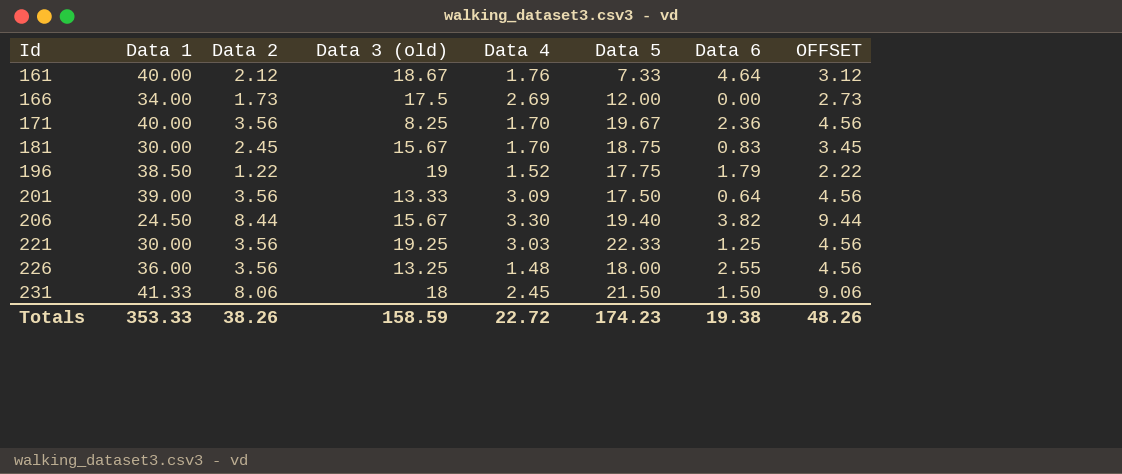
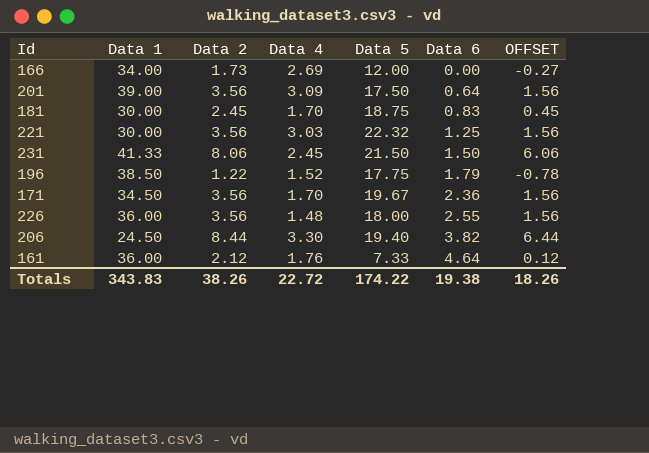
row order: Id ascending -> Data 6 ascending
column Data 3 (old) | position: 4 -> none
column OFFSET | formula: [Data 2] + 1 -> [Data 2] - 2
221 | Data 5: 22.33 -> 22.32
171 | Data 1: 40.00 -> 34.50
161 | Data 1: 40.00 -> 36.00
Totals | Data 1: 353.33 -> 343.83
Totals | Data 5: 174.23 -> 174.22
Totals | OFFSET: 48.26 -> 18.26

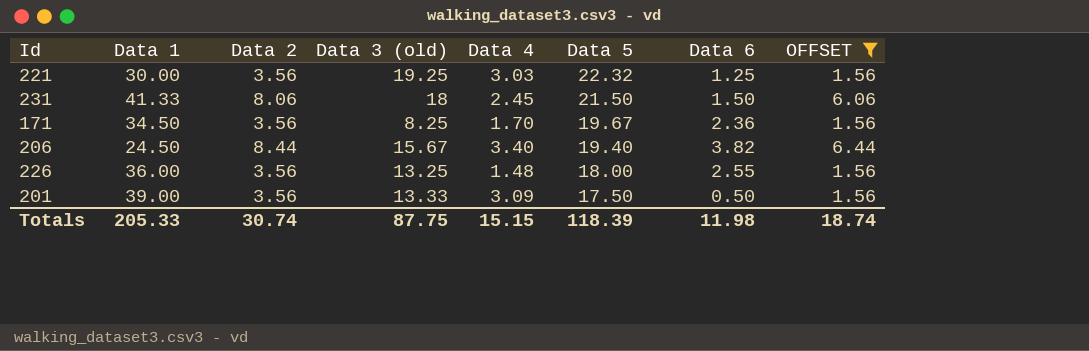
filter: none -> OFFSET >= 1.56
row order: Data 6 ascending -> Data 5 descending
column Data 3 (old) | position: none -> 4
206 | Data 4: 3.30 -> 3.40
201 | Data 6: 0.64 -> 0.50
Totals | Data 1: 343.83 -> 205.33
Totals | Data 2: 38.26 -> 30.74
Totals | Data 4: 22.72 -> 15.15
Totals | Data 5: 174.22 -> 118.39
Totals | Data 6: 19.38 -> 11.98
Totals | OFFSET: 18.26 -> 18.74

